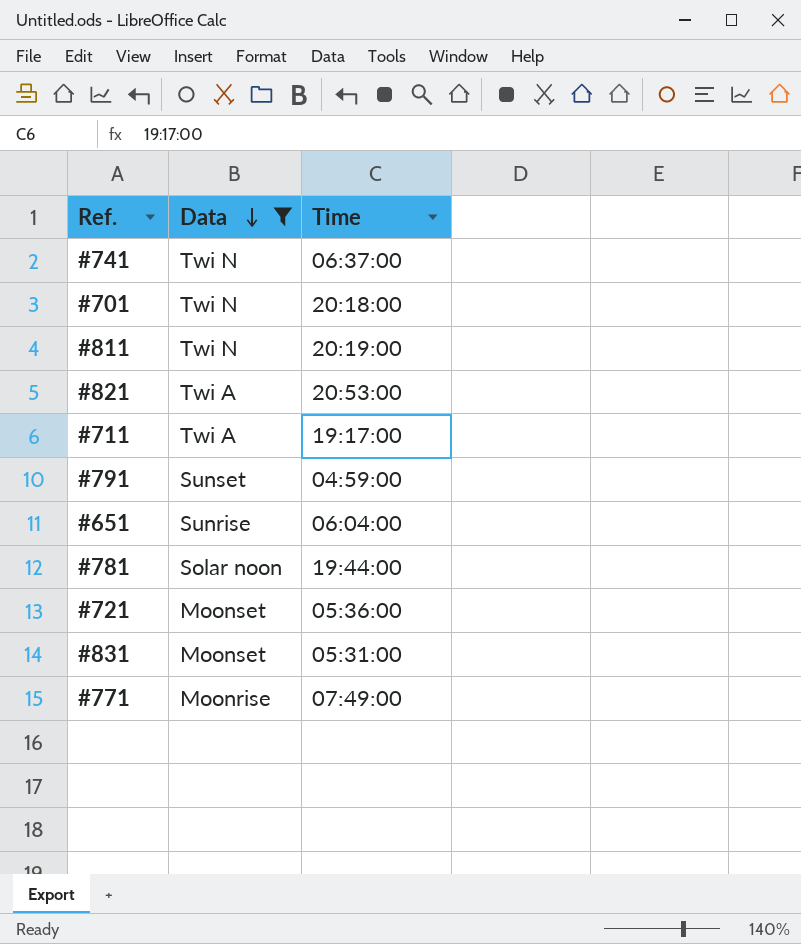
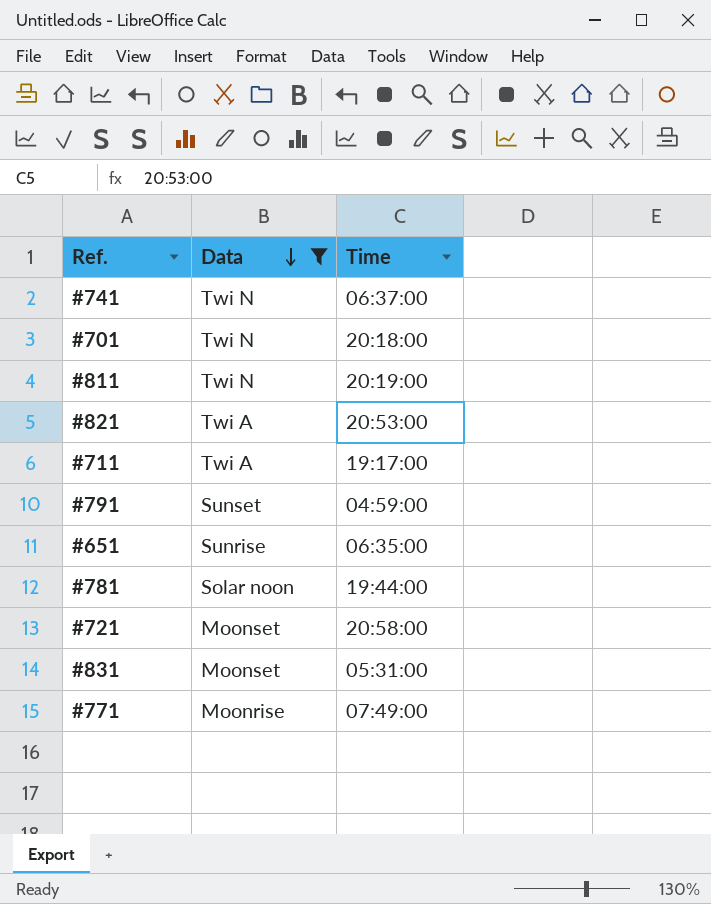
#651 | Time: 06:04:00 -> 06:35:00
#721 | Time: 05:36:00 -> 20:58:00

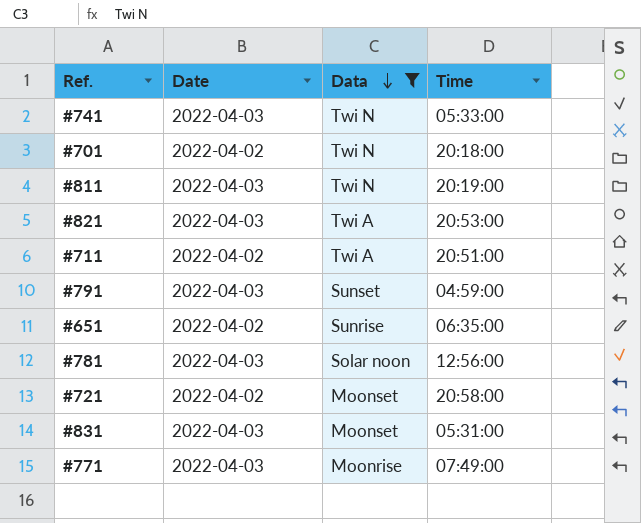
column Date | position: none -> 2
#741 | Time: 06:37:00 -> 05:33:00
#711 | Time: 19:17:00 -> 20:51:00
#781 | Time: 19:44:00 -> 12:56:00

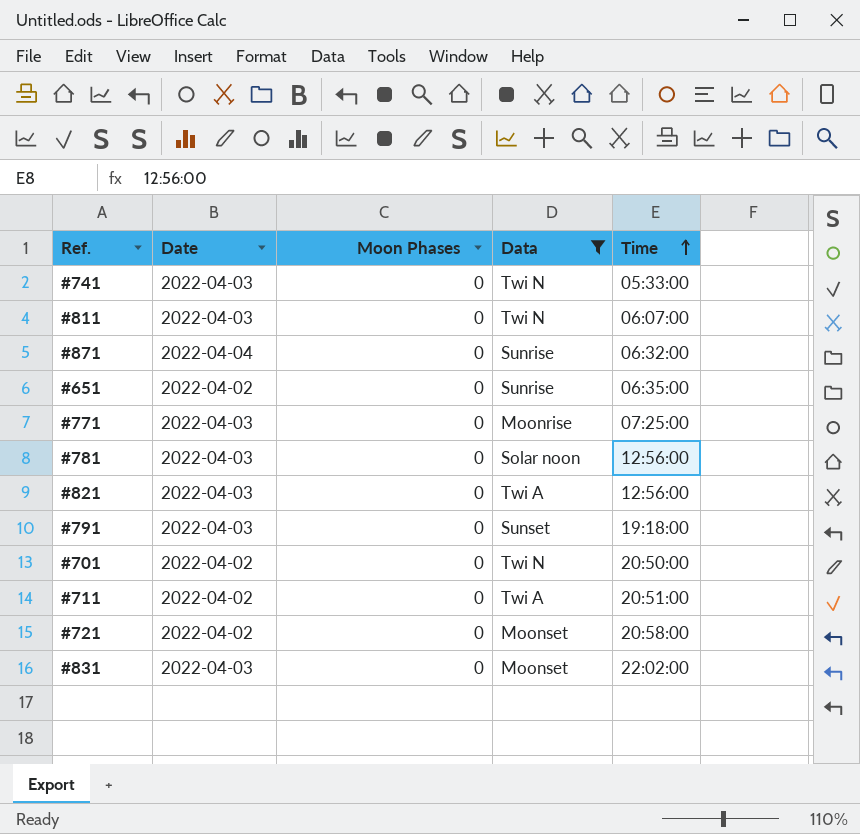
row order: Data descending -> Time ascending
column Moon Phases | position: none -> 3
#811 | Time: 20:19:00 -> 06:07:00
row #871: none -> 2022-04-04 | 0 | Sunrise | 06:32:00
#771 | Time: 07:49:00 -> 07:25:00
#821 | Time: 20:53:00 -> 12:56:00
#791 | Time: 04:59:00 -> 19:18:00
#701 | Time: 20:18:00 -> 20:50:00
#831 | Time: 05:31:00 -> 22:02:00

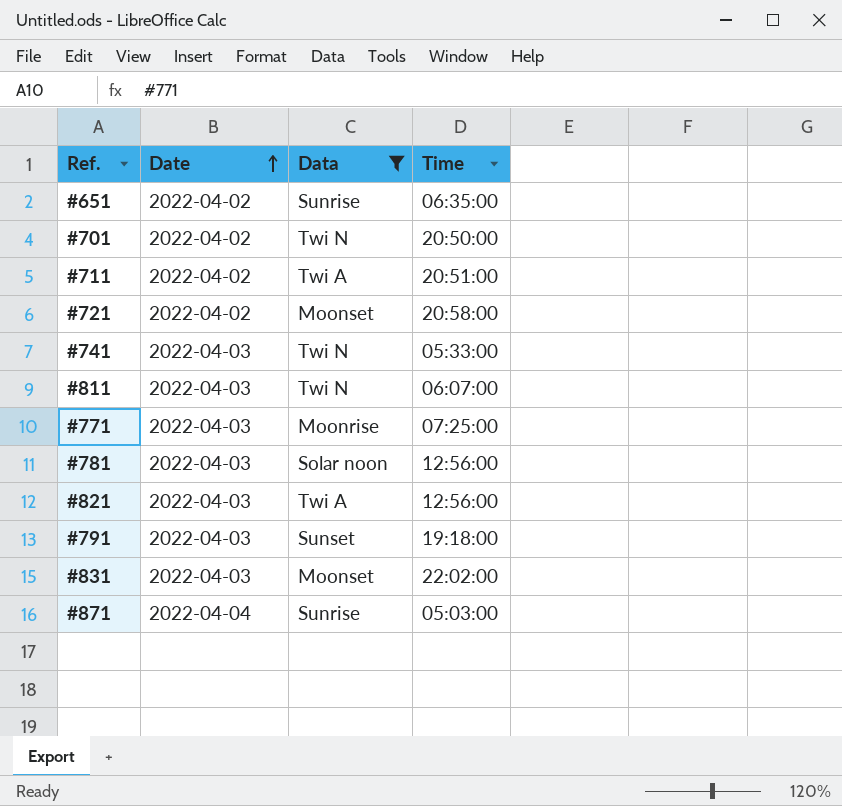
row order: Time ascending -> Date ascending
column Moon Phases | position: 3 -> none
#871 | Time: 06:32:00 -> 05:03:00

